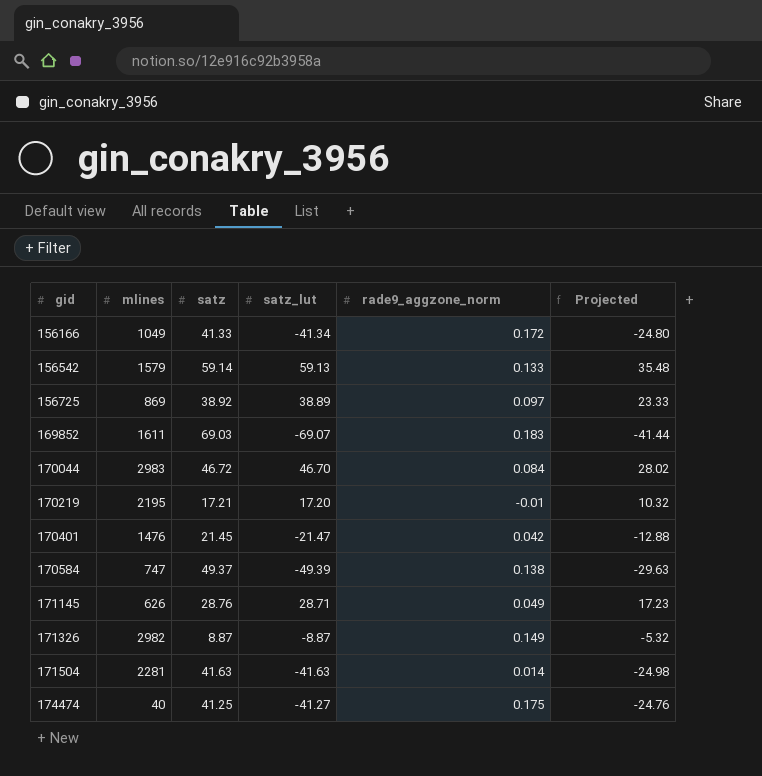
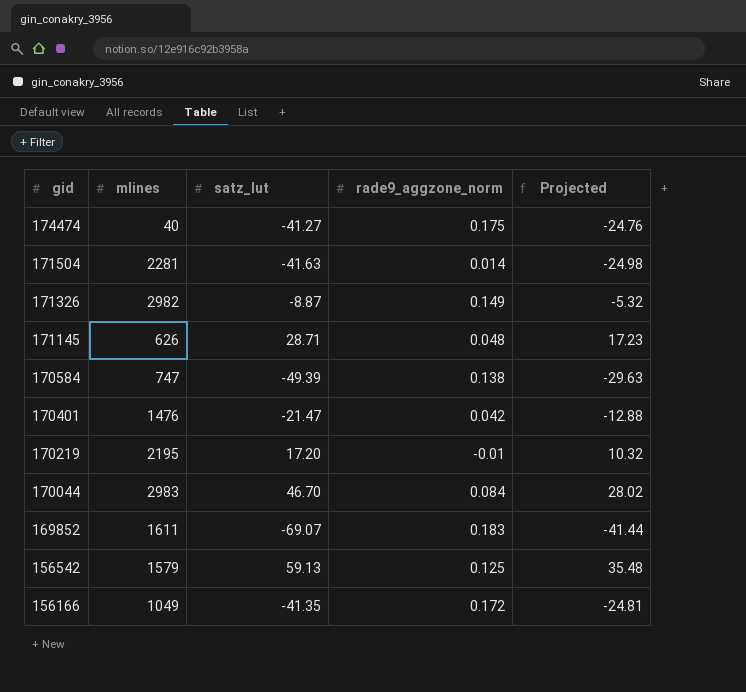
row order: gid ascending -> gid descending
column satz | position: 3 -> none
row 156725: 869 | 38.92 | 38.89 | 0.097 | 23.33 -> none
171145 | rade9_aggzone_norm: 0.049 -> 0.048
156542 | rade9_aggzone_norm: 0.133 -> 0.125
156166 | satz_lut: -41.34 -> -41.35
156166 | Projected: -24.80 -> -24.81

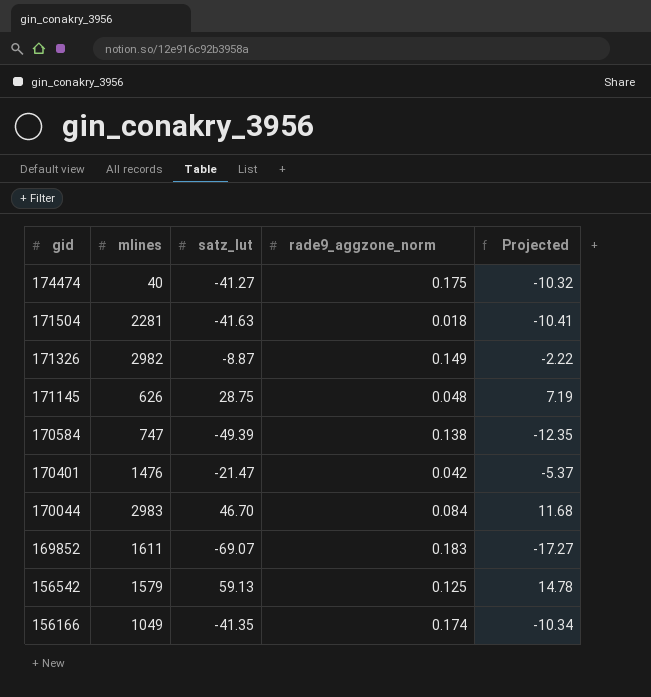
column Projected | formula: [satz_lut] * 0.6 -> [satz_lut] * 0.25
row 170219: 2195 | 17.20 | -0.01 | 10.32 -> none
171504 | rade9_aggzone_norm: 0.014 -> 0.018
171145 | satz_lut: 28.71 -> 28.75
156166 | rade9_aggzone_norm: 0.172 -> 0.174

